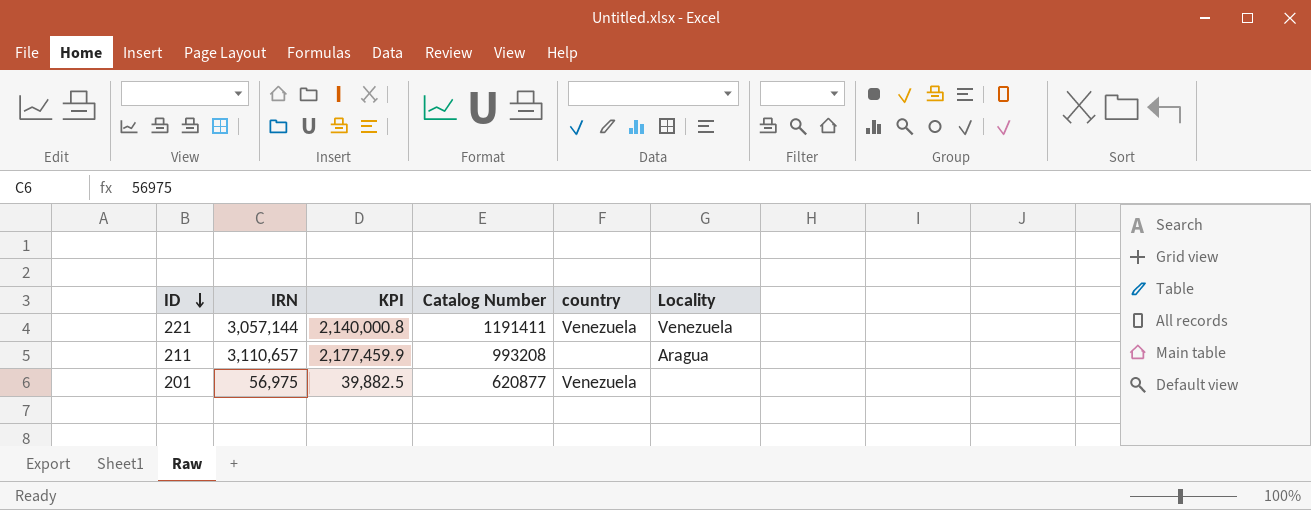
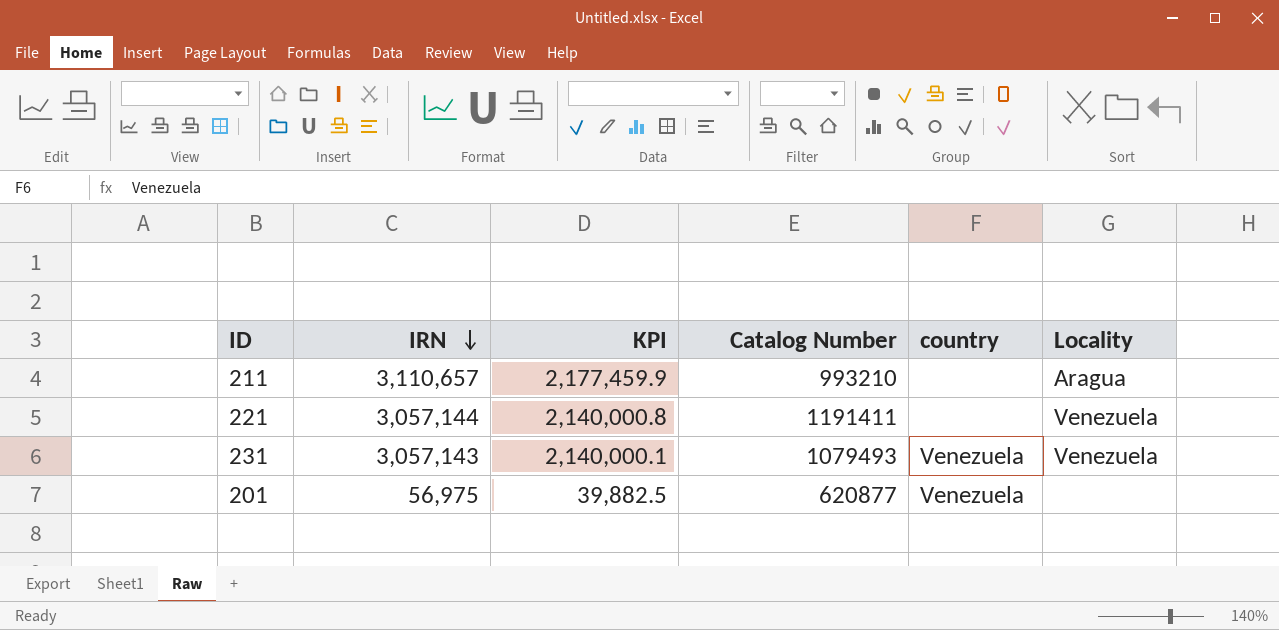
row order: ID descending -> IRN descending
211 | Catalog Number: 993208 -> 993210
221 | country: Venezuela -> none
row 231: none -> 3,057,143 | 2,140,000.1 | 1079493 | Venezuela | Venezuela

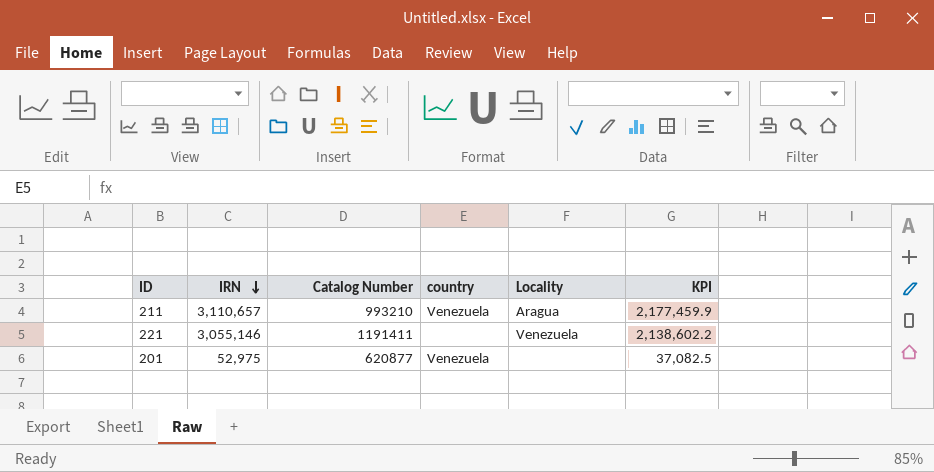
column KPI | position: 3 -> 6
row 231: 3,057,143 | 2,140,000.1 | 1079493 | Venezuela | Venezuela -> none
211 | country: none -> Venezuela
221 | IRN: 3,057,144 -> 3,055,146
221 | KPI: 2,140,000.8 -> 2,138,602.2
201 | IRN: 56,975 -> 52,975
201 | KPI: 39,882.5 -> 37,082.5

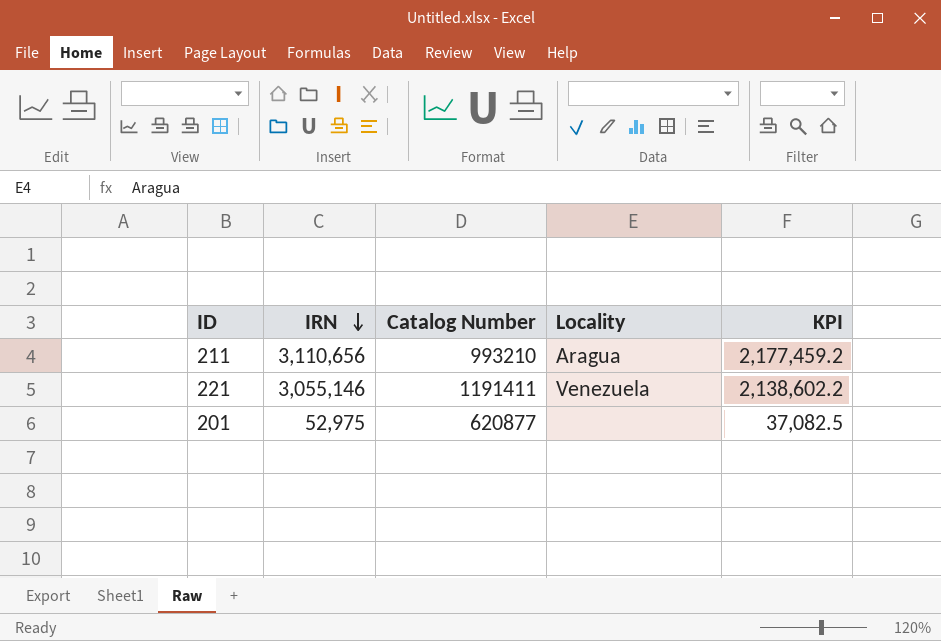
column country | position: 4 -> none
211 | IRN: 3,110,657 -> 3,110,656
211 | KPI: 2,177,459.9 -> 2,177,459.2

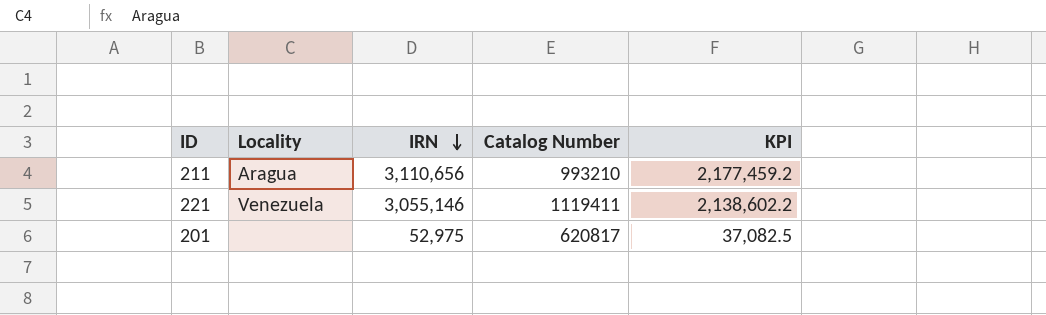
column Locality | position: 4 -> 2
221 | Catalog Number: 1191411 -> 1119411
201 | Catalog Number: 620877 -> 620817

